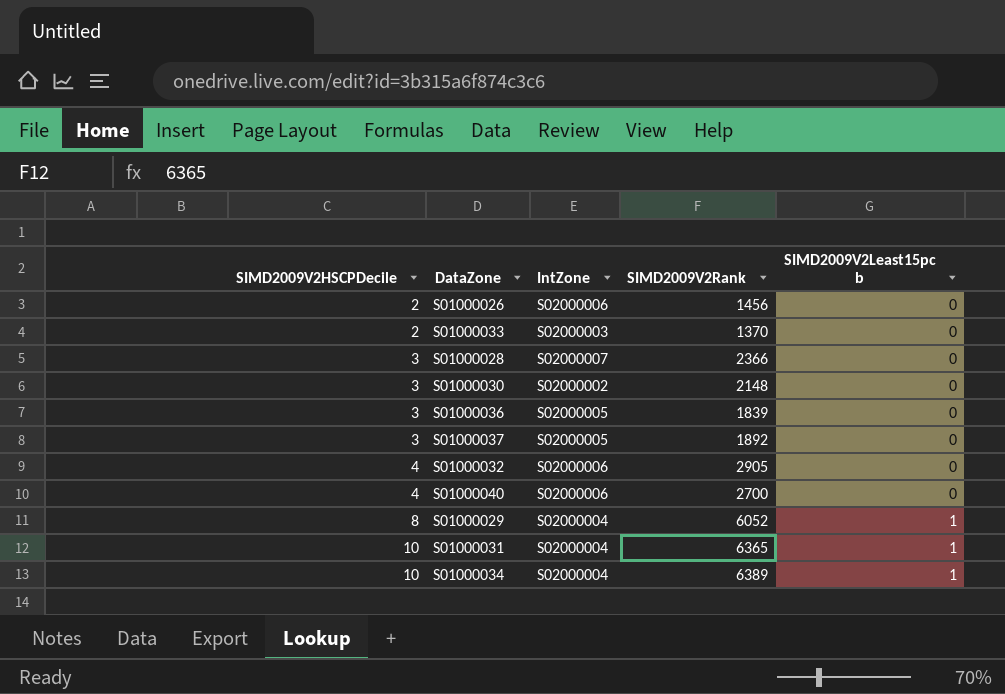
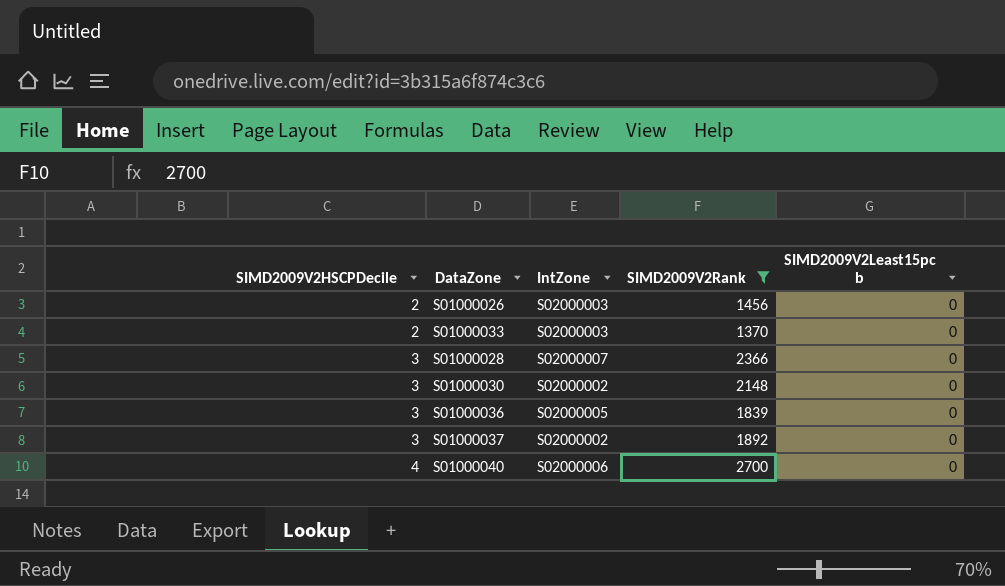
filter: none -> SIMD2009V2Rank <= 2700
S01000026 | IntZone: S02000006 -> S02000003
S01000037 | IntZone: S02000005 -> S02000002

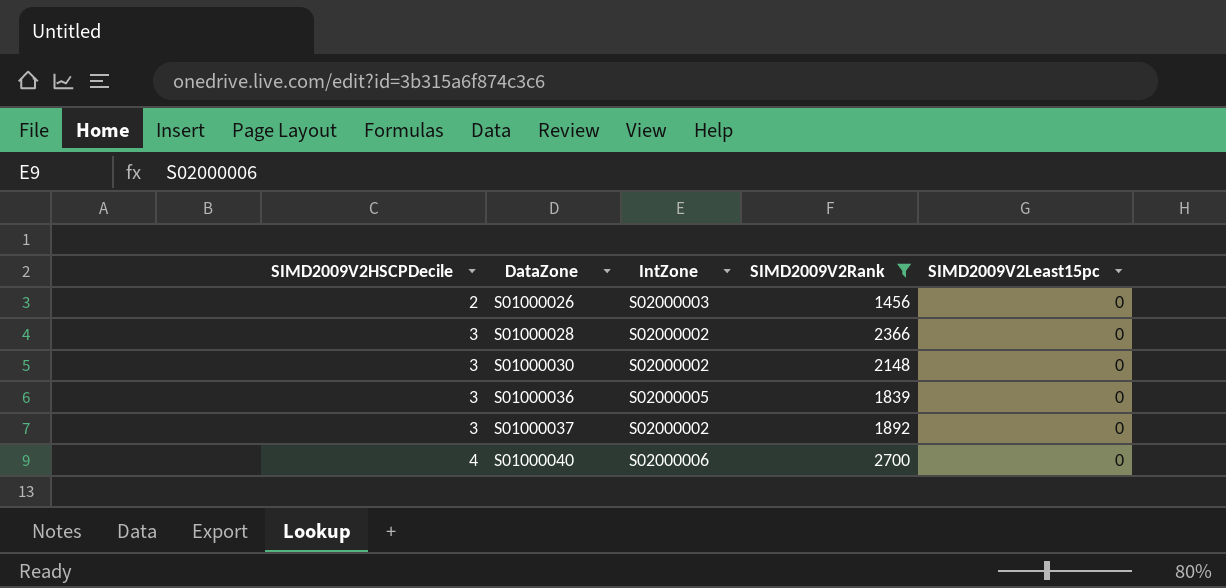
column name: SIMD2009V2Least15pc b -> SIMD2009V2Least15pc
row S01000033: 2 | S02000003 | 1370 | 0 -> none
S01000028 | IntZone: S02000007 -> S02000002

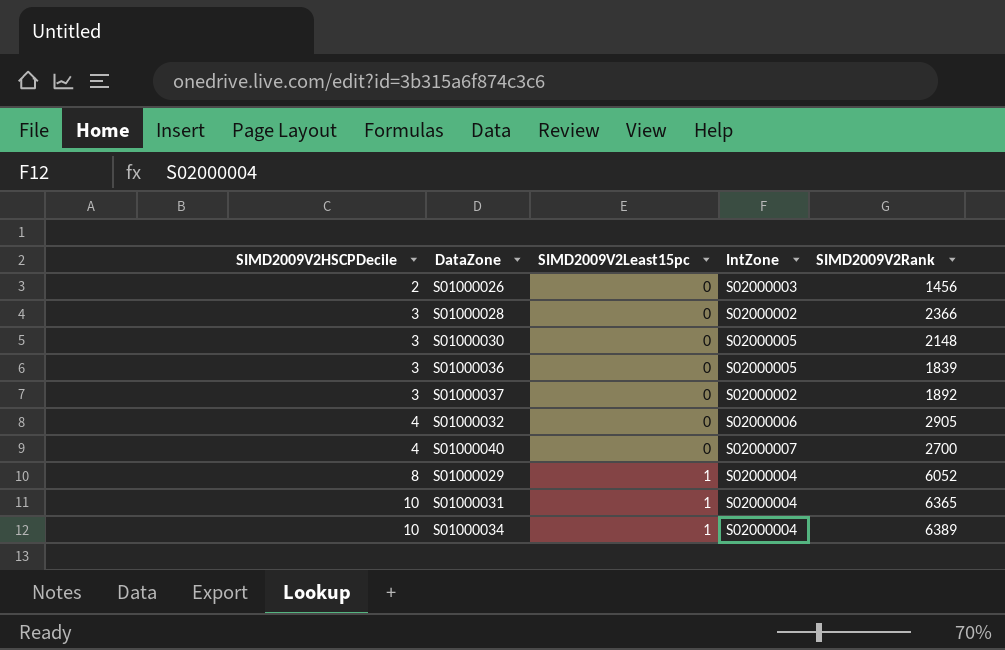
filter: SIMD2009V2Rank <= 2700 -> none
column SIMD2009V2Least15pc | position: 5 -> 3
S01000030 | IntZone: S02000002 -> S02000005
S01000040 | IntZone: S02000006 -> S02000007

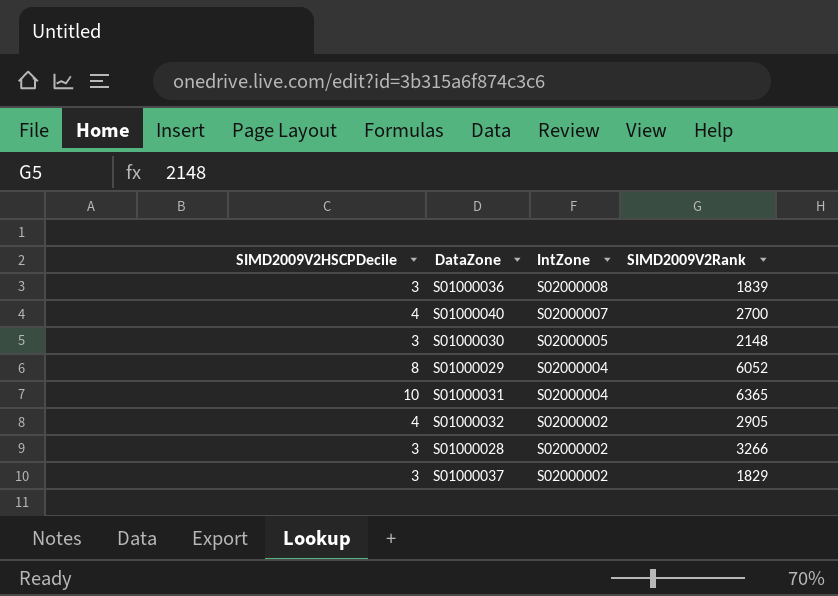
row order: SIMD2009V2HSCPDecile ascending -> IntZone descending
column SIMD2009V2Least15pc | position: 3 -> none
row S01000026: 2 | 0 | S02000003 | 1456 -> none
row S01000034: 10 | 1 | S02000004 | 6389 -> none
S01000036 | IntZone: S02000005 -> S02000008
S01000032 | IntZone: S02000006 -> S02000002
S01000028 | SIMD2009V2Rank: 2366 -> 3266
S01000037 | SIMD2009V2Rank: 1892 -> 1829

